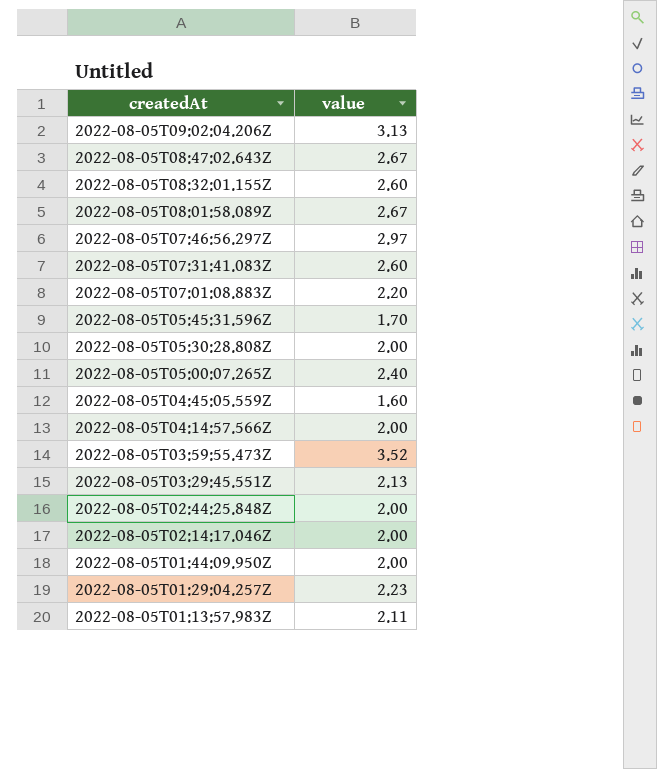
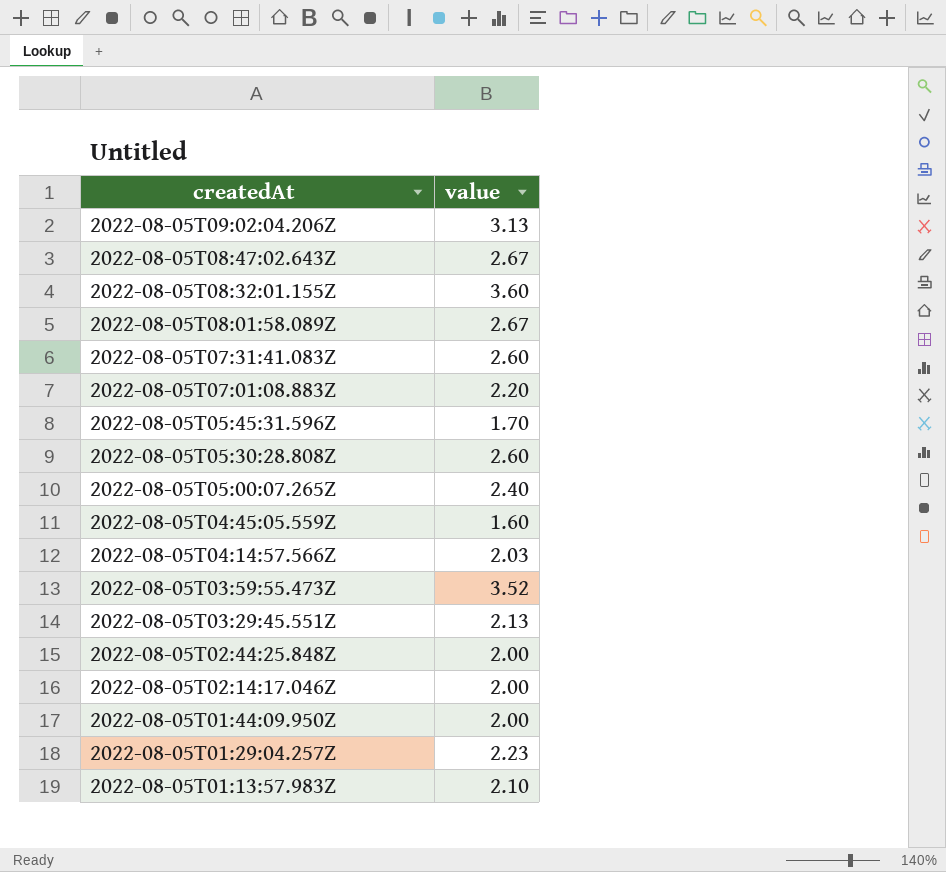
row 2022-08-05T07:46:56.297Z: 2.97 -> none
2022-08-05T08:32:01.155Z | value: 2.60 -> 3.60
2022-08-05T05:30:28.808Z | value: 2.00 -> 2.60
2022-08-05T04:14:57.566Z | value: 2.00 -> 2.03
2022-08-05T01:13:57.983Z | value: 2.11 -> 2.10

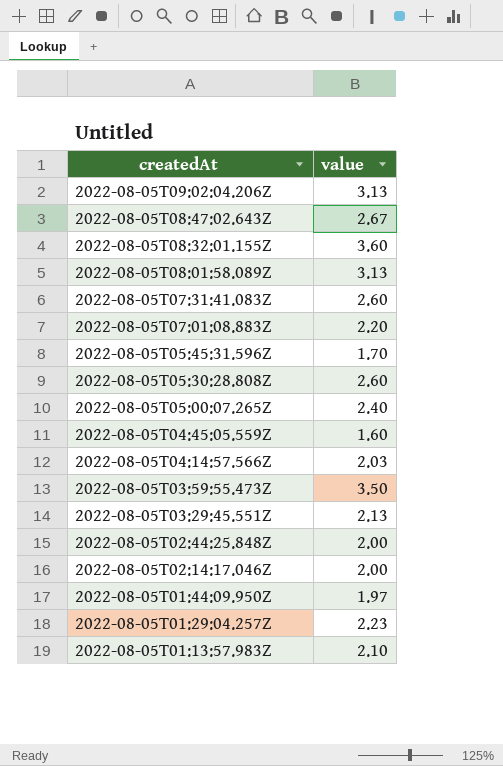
2022-08-05T08:01:58.089Z | value: 2.67 -> 3.13
2022-08-05T03:59:55.473Z | value: 3.52 -> 3.50
2022-08-05T01:44:09.950Z | value: 2.00 -> 1.97

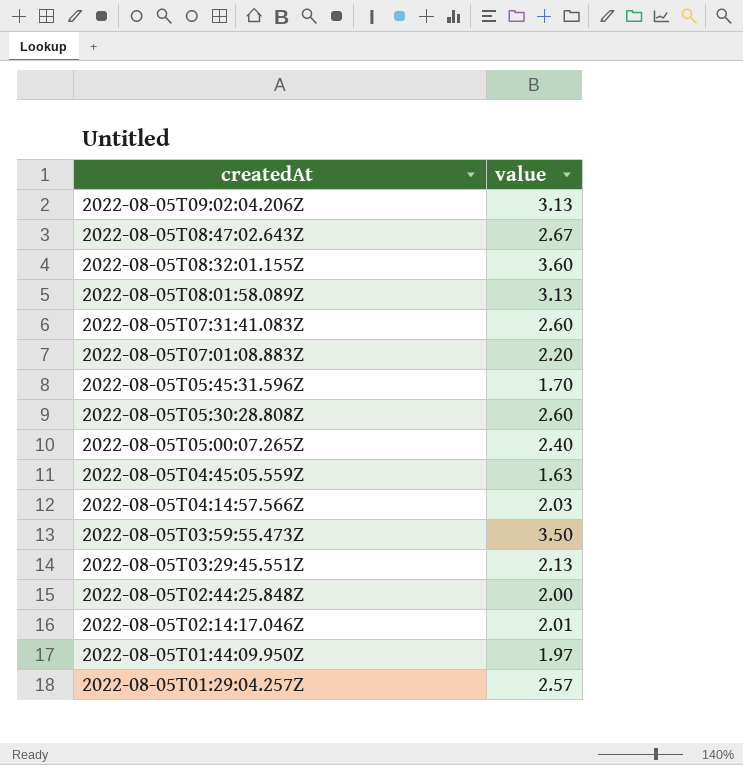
row 2022-08-05T01:13:57.983Z: 2.10 -> none
2022-08-05T04:45:05.559Z | value: 1.60 -> 1.63
2022-08-05T02:14:17.046Z | value: 2.00 -> 2.01
2022-08-05T01:29:04.257Z | value: 2.23 -> 2.57

